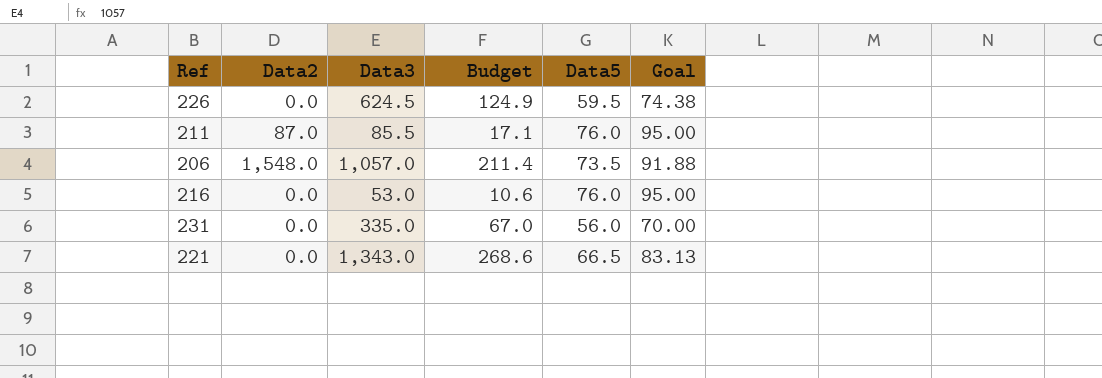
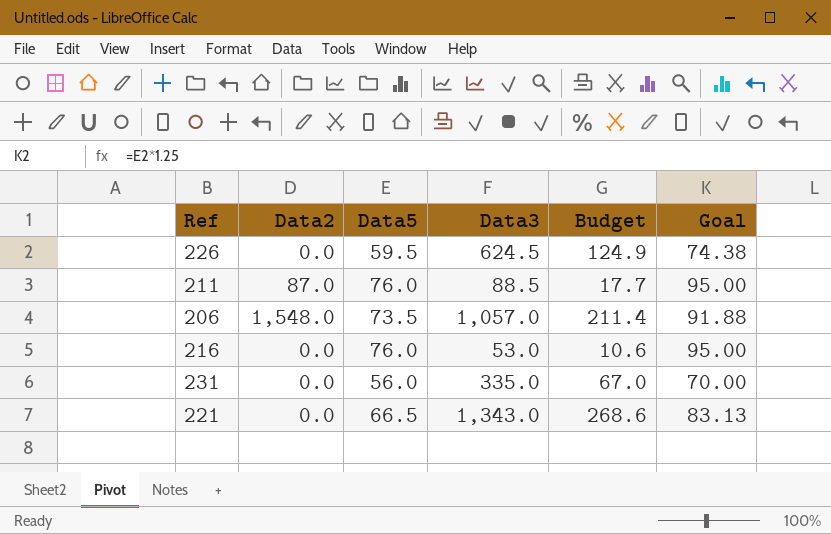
column Data5 | position: 5 -> 3
211 | Data3: 85.5 -> 88.5
211 | Budget: 17.1 -> 17.7

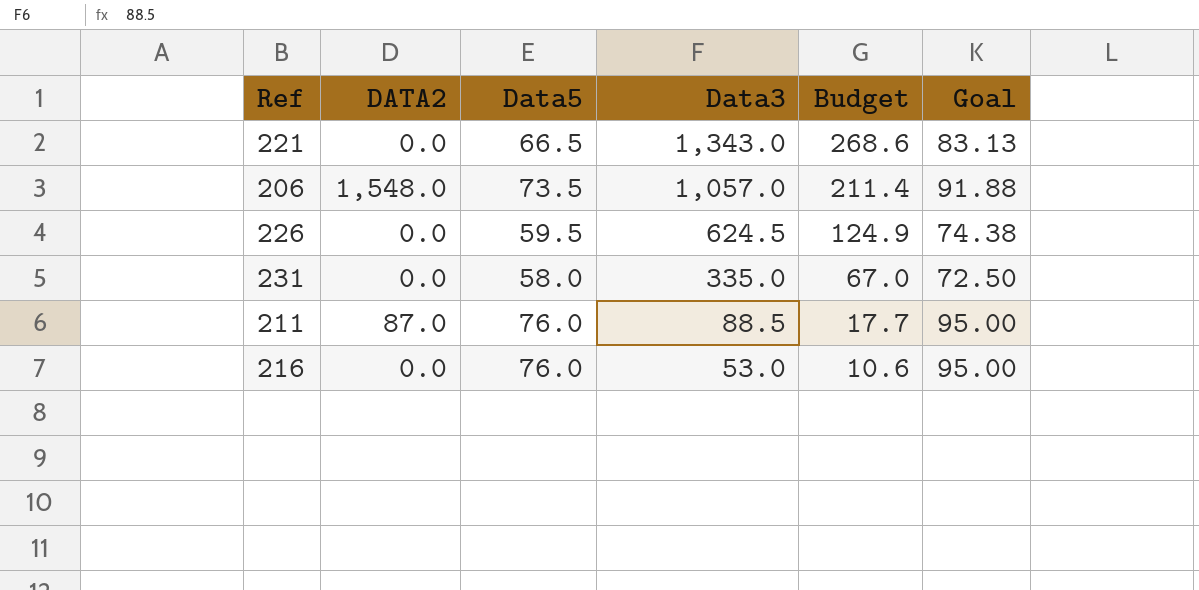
row order: none -> Data3 descending
column name: Data2 -> DATA2
231 | Data5: 56.0 -> 58.0
231 | Goal: 70.00 -> 72.50

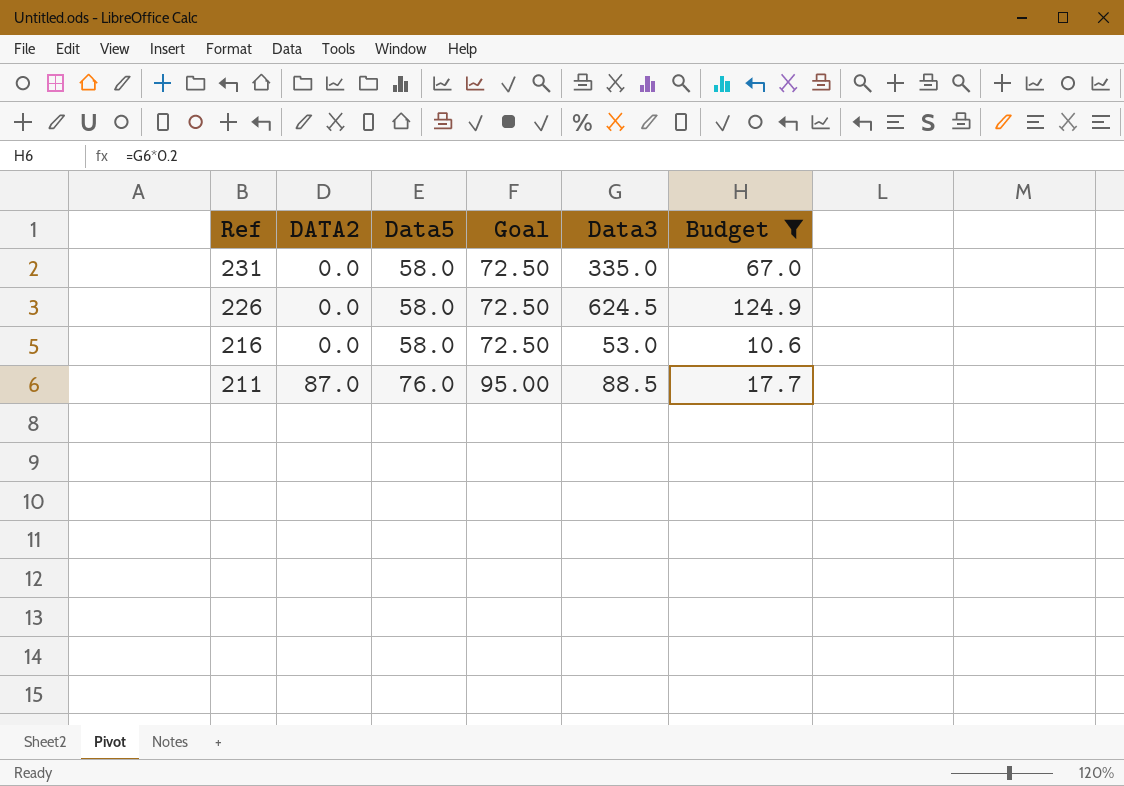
filter: none -> Budget <= 124.9
row order: Data3 descending -> Ref descending
column Goal | position: 6 -> 4
226 | Data5: 59.5 -> 58.0
226 | Goal: 74.38 -> 72.50
216 | Data5: 76.0 -> 58.0
216 | Goal: 95.00 -> 72.50

